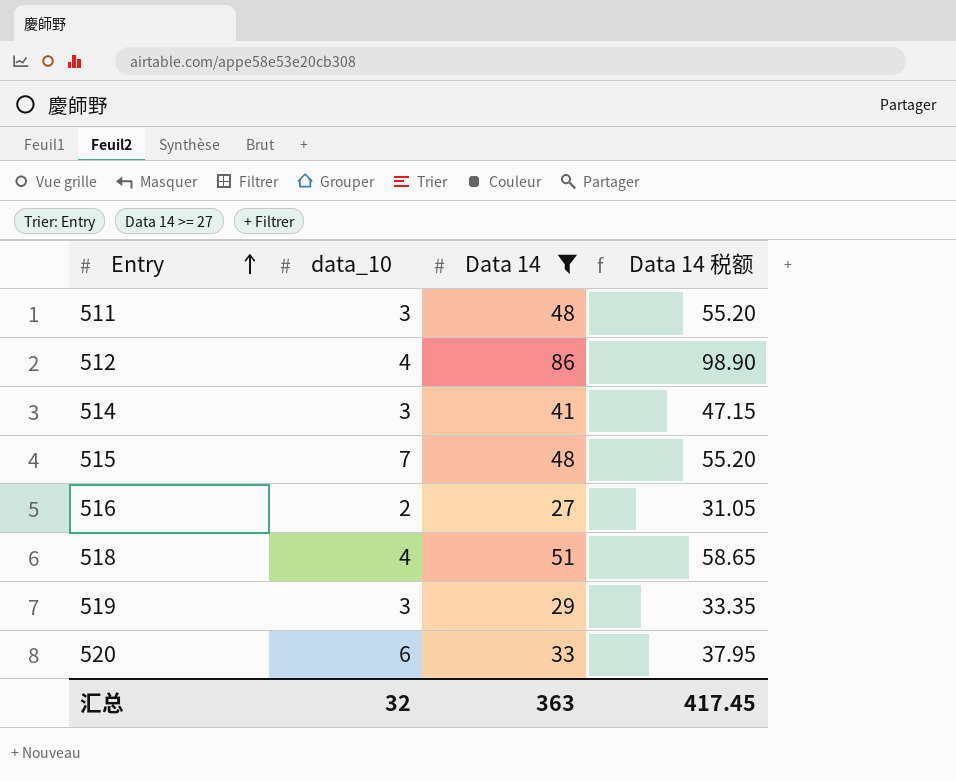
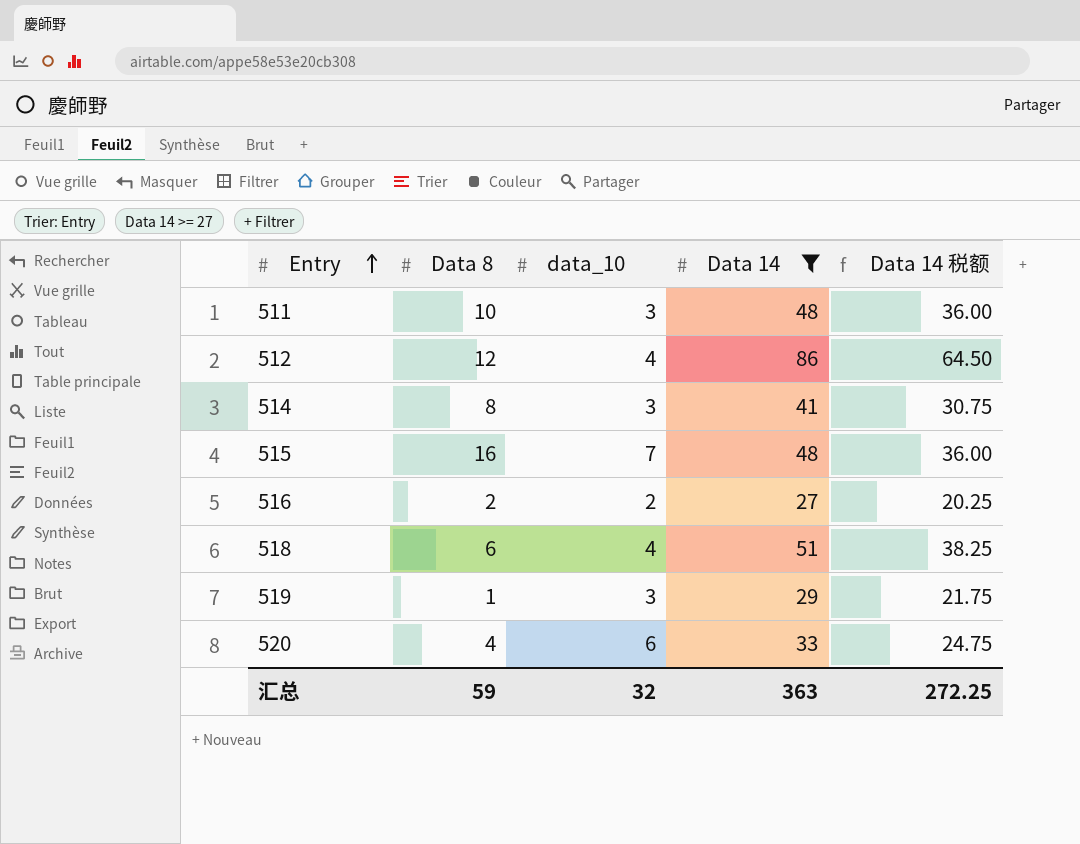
column Data 8 | position: none -> 2
column Data 14 税额 | formula: [Data 14] * 1.15 -> [Data 14] * 0.75
汇总 | Data 14 税额: 417.45 -> 272.25

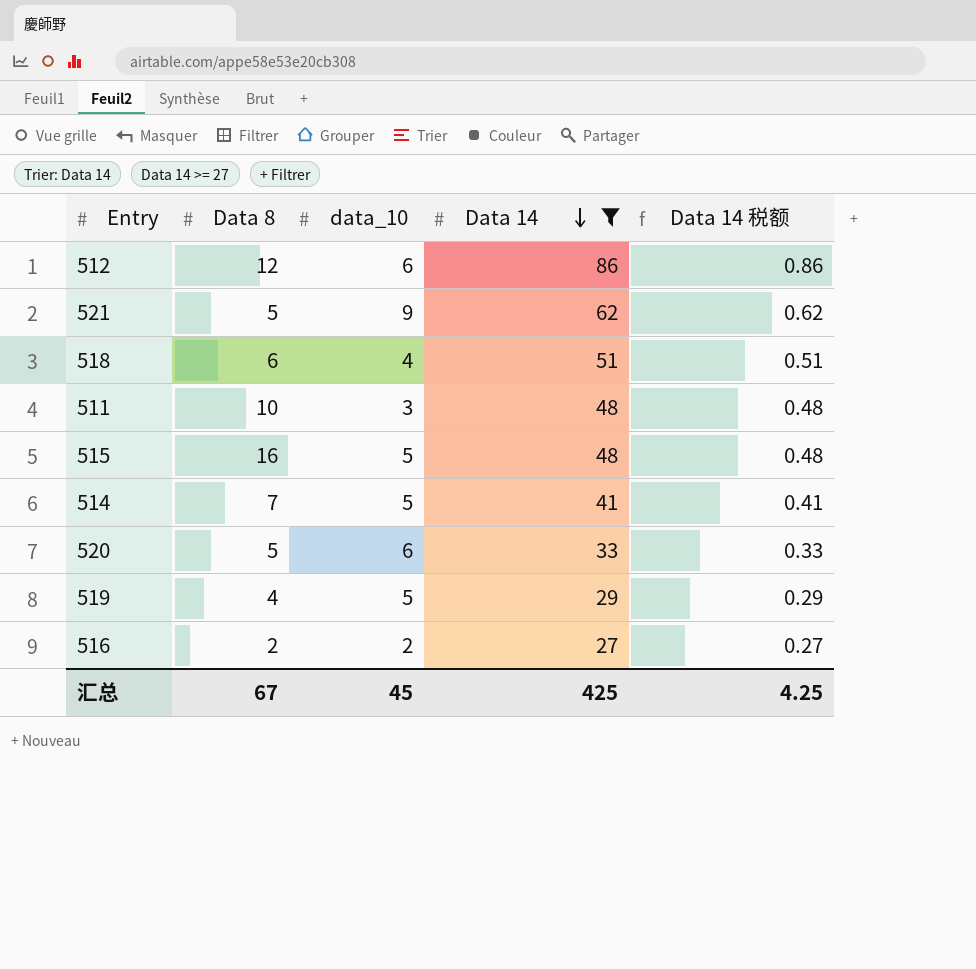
row order: Entry ascending -> Data 14 descending
column Data 14 税额 | formula: [Data 14] * 0.75 -> [Data 14] * 0.01
512 | data_10: 4 -> 6
row 521: none -> 5 | 9 | 62 | 0.62
515 | data_10: 7 -> 5
514 | Data 8: 8 -> 7
514 | data_10: 3 -> 5
520 | Data 8: 4 -> 5
519 | Data 8: 1 -> 4
519 | data_10: 3 -> 5
汇总 | Data 8: 59 -> 67
汇总 | data_10: 32 -> 45
汇总 | Data 14: 363 -> 425
汇总 | Data 14 税额: 272.25 -> 4.25

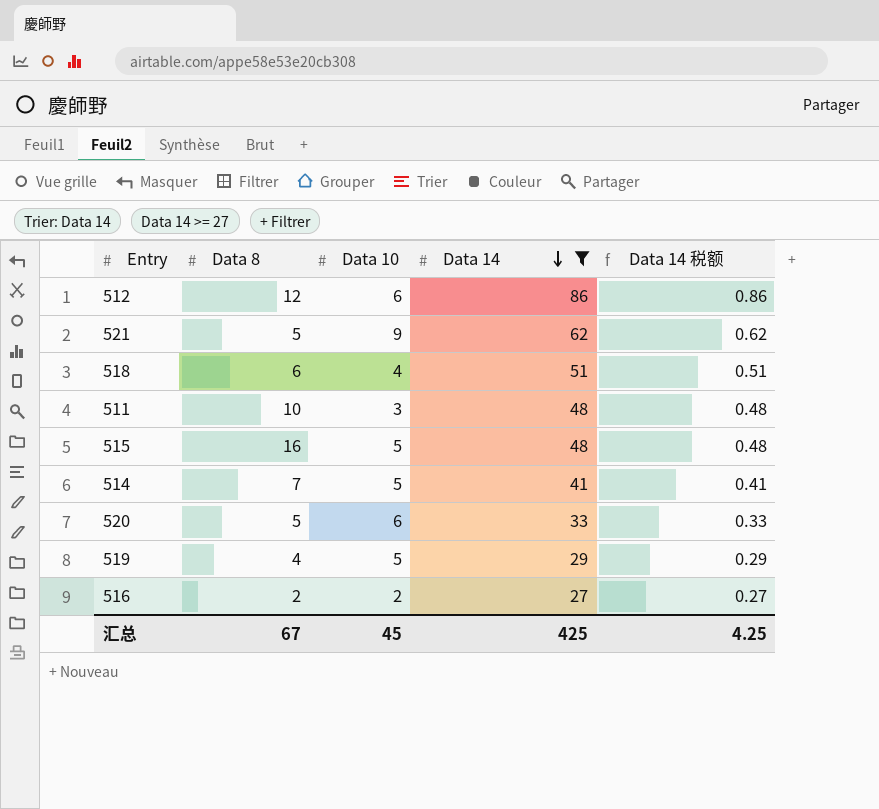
column name: data_10 -> Data 10

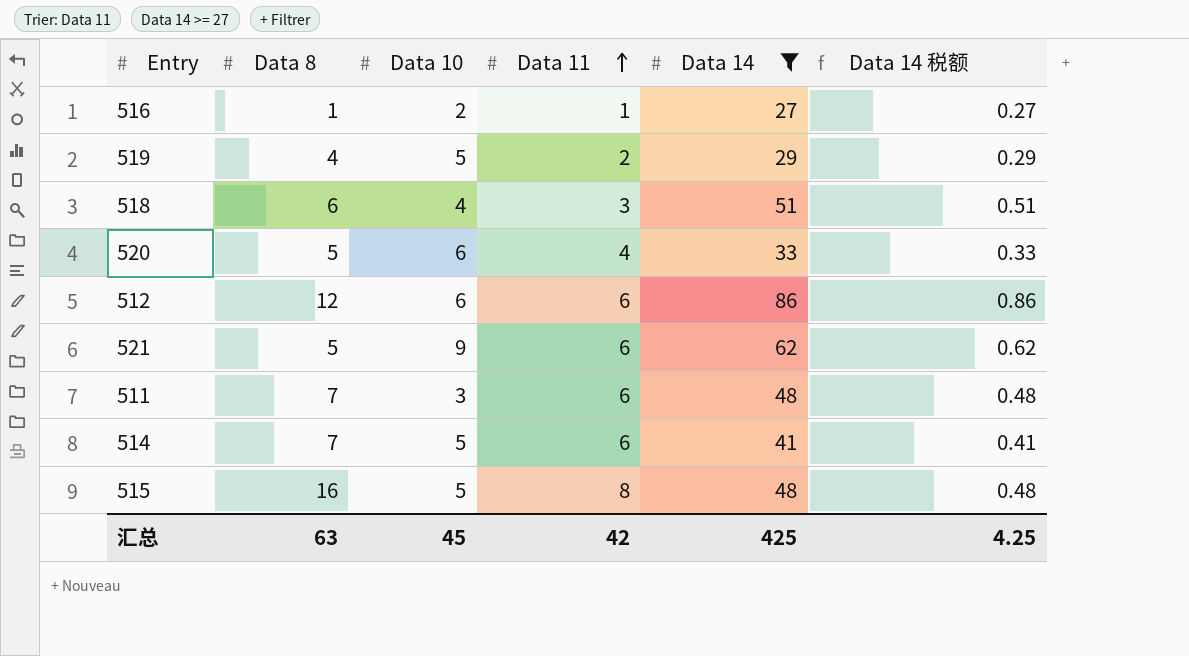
row order: Data 14 descending -> Data 11 ascending
column Data 11 | position: none -> 4
516 | Data 8: 2 -> 1
511 | Data 8: 10 -> 7
汇总 | Data 8: 67 -> 63

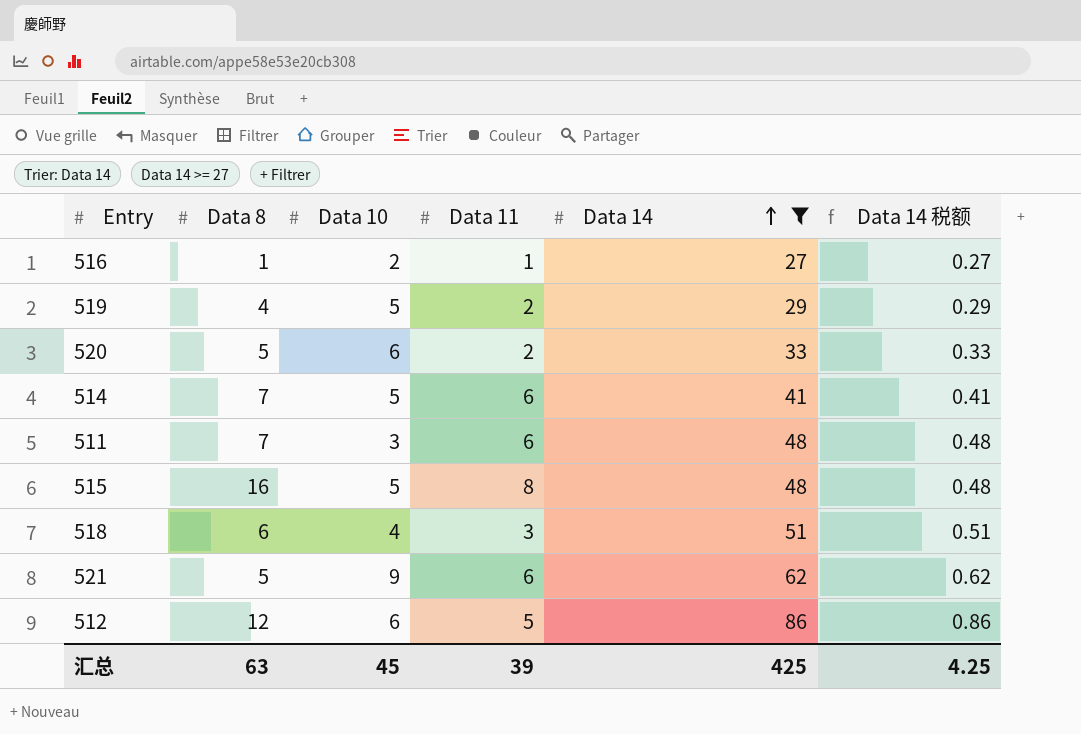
row order: Data 11 ascending -> Data 14 ascending
520 | Data 11: 4 -> 2
512 | Data 11: 6 -> 5
汇总 | Data 11: 42 -> 39

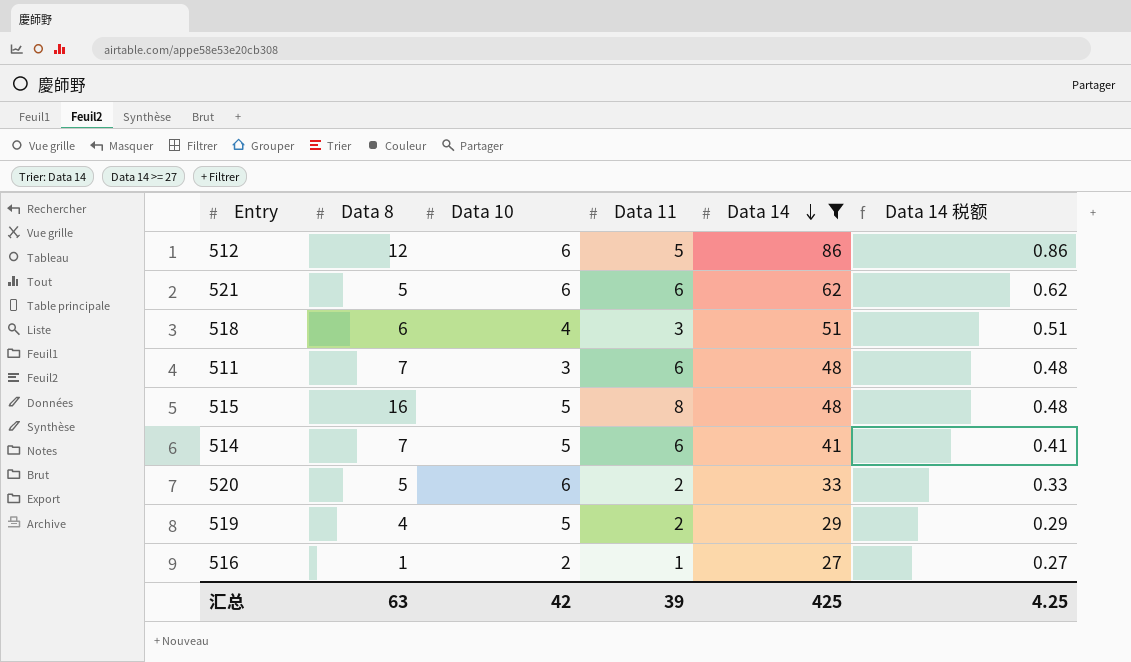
row order: Data 14 ascending -> Data 14 descending
521 | Data 10: 9 -> 6
汇总 | Data 10: 45 -> 42

